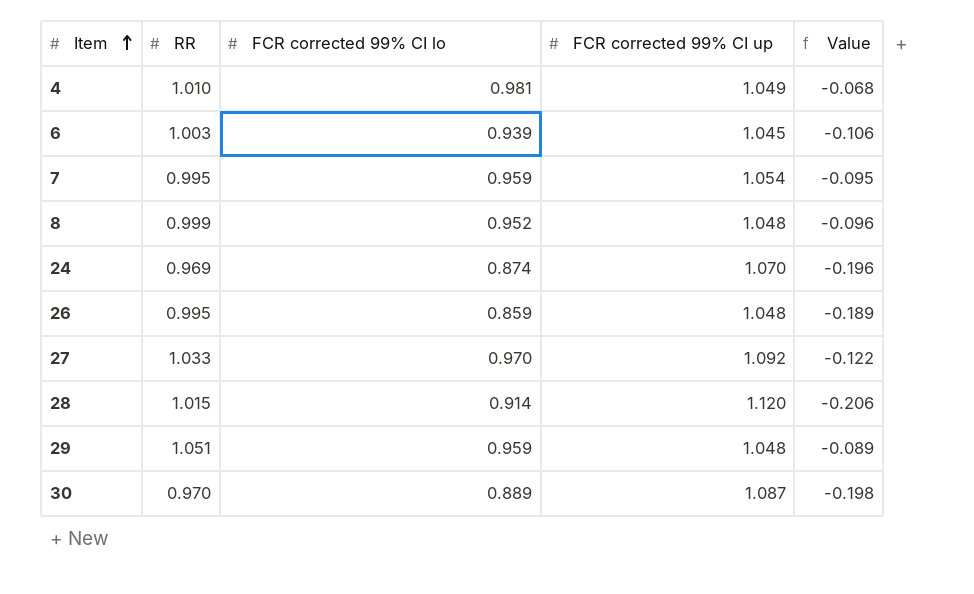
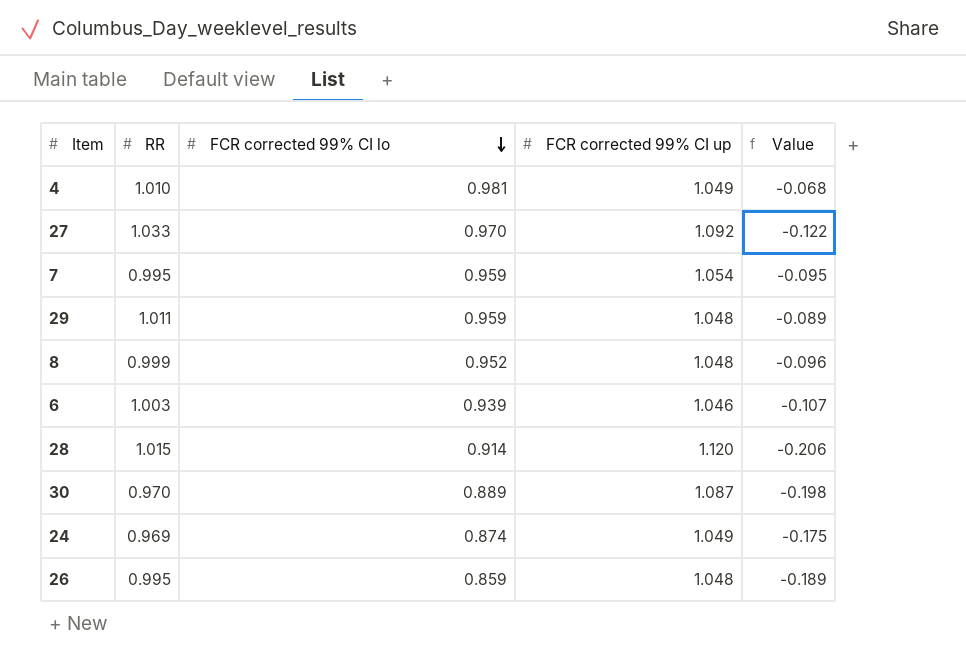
row order: Item ascending -> FCR corrected 99% CI lo descending
29 | RR: 1.051 -> 1.011
6 | FCR corrected 99% CI up: 1.045 -> 1.046
6 | Value: -0.106 -> -0.107
24 | FCR corrected 99% CI up: 1.070 -> 1.049
24 | Value: -0.196 -> -0.175

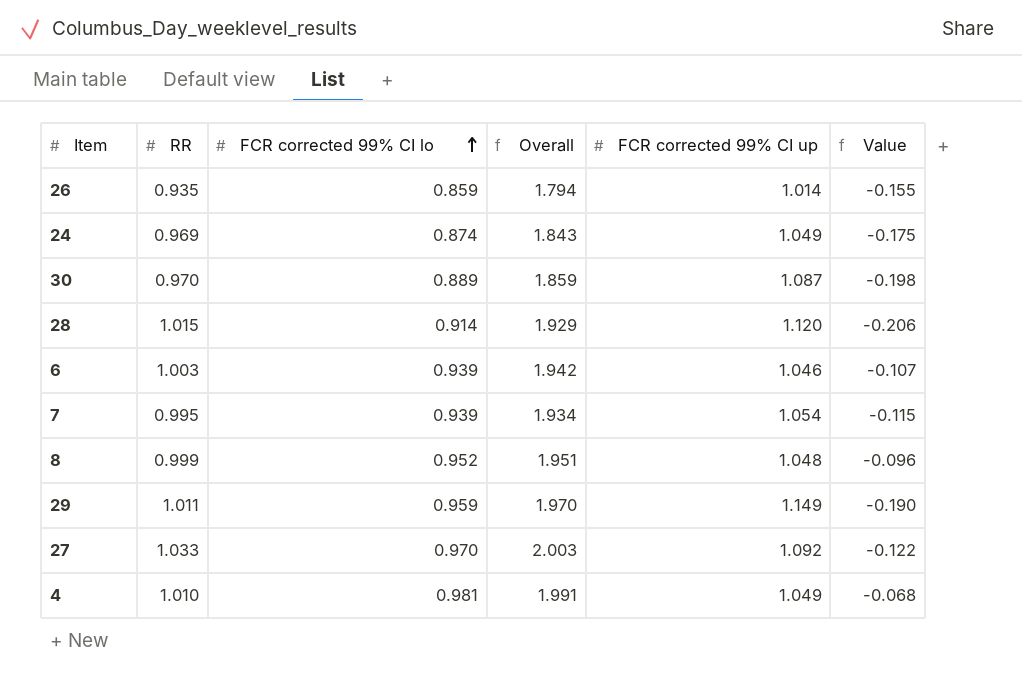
row order: FCR corrected 99% CI lo descending -> FCR corrected 99% CI lo ascending
column Overall | formula: none -> [RR] + [FCR corrected 99% CI lo]
26 | RR: 0.995 -> 0.935
26 | FCR corrected 99% CI up: 1.048 -> 1.014
26 | Value: -0.189 -> -0.155
7 | FCR corrected 99% CI lo: 0.959 -> 0.939
7 | Value: -0.095 -> -0.115
29 | FCR corrected 99% CI up: 1.048 -> 1.149
29 | Value: -0.089 -> -0.190

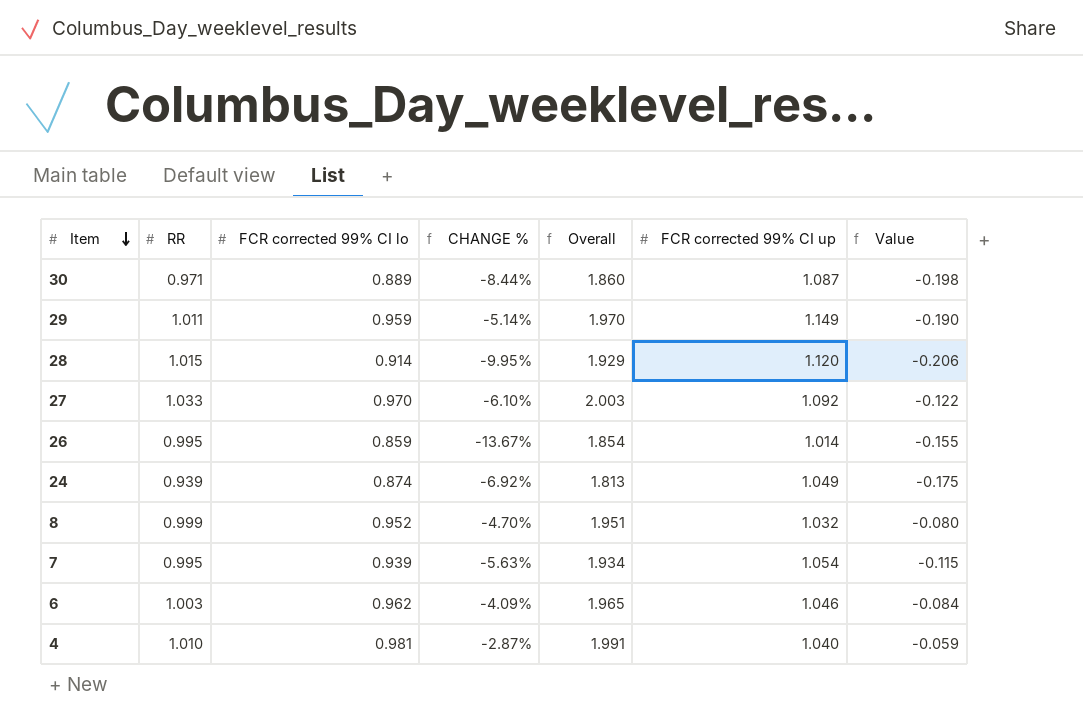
row order: FCR corrected 99% CI lo ascending -> Item descending
column CHANGE % | formula: none -> ([FCR corrected 99% CI lo] - [RR]) / [RR]
30 | RR: 0.970 -> 0.971
30 | Overall: 1.859 -> 1.860
26 | RR: 0.935 -> 0.995
26 | Overall: 1.794 -> 1.854
24 | RR: 0.969 -> 0.939
24 | Overall: 1.843 -> 1.813
8 | FCR corrected 99% CI up: 1.048 -> 1.032
8 | Value: -0.096 -> -0.080
6 | FCR corrected 99% CI lo: 0.939 -> 0.962
6 | Overall: 1.942 -> 1.965
6 | Value: -0.107 -> -0.084
4 | FCR corrected 99% CI up: 1.049 -> 1.040
4 | Value: -0.068 -> -0.059

